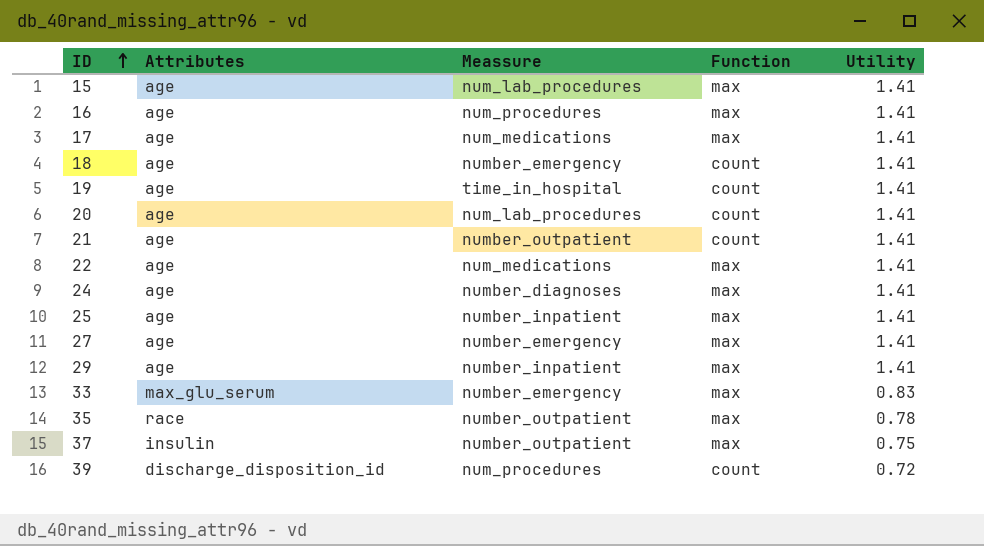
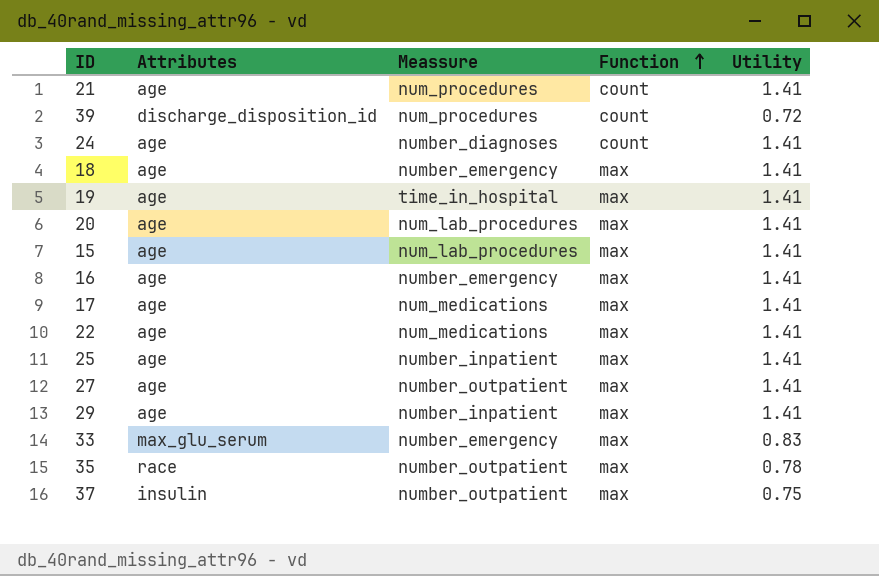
row order: ID ascending -> Function ascending
21 | Meassure: number_outpatient -> num_procedures
24 | Function: max -> count
18 | Function: count -> max
19 | Function: count -> max
20 | Function: count -> max
16 | Meassure: num_procedures -> number_emergency
27 | Meassure: number_emergency -> number_outpatient

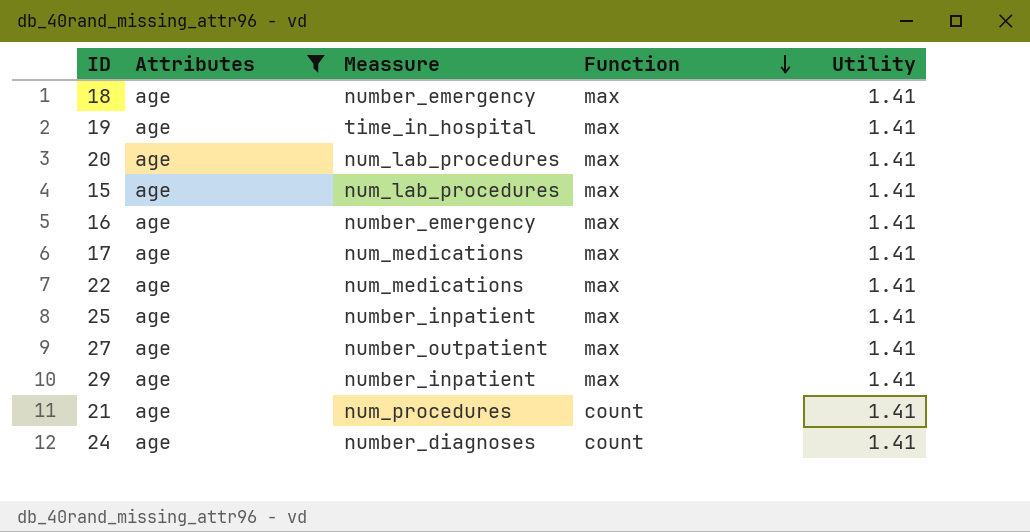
filter: none -> Attributes = age
row order: Function ascending -> Function descending

